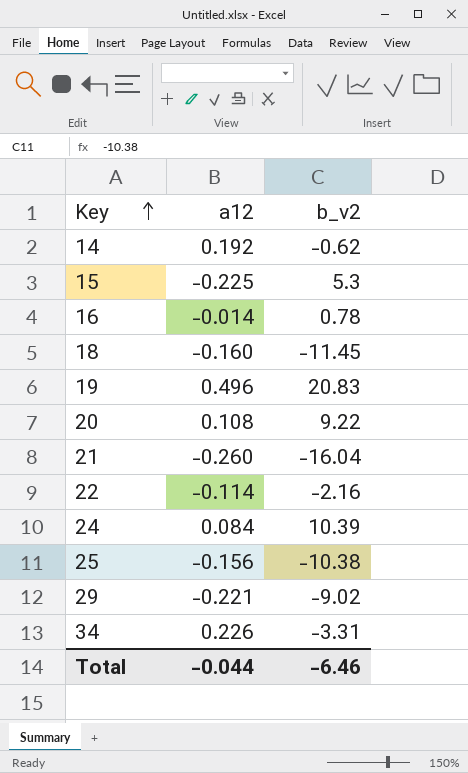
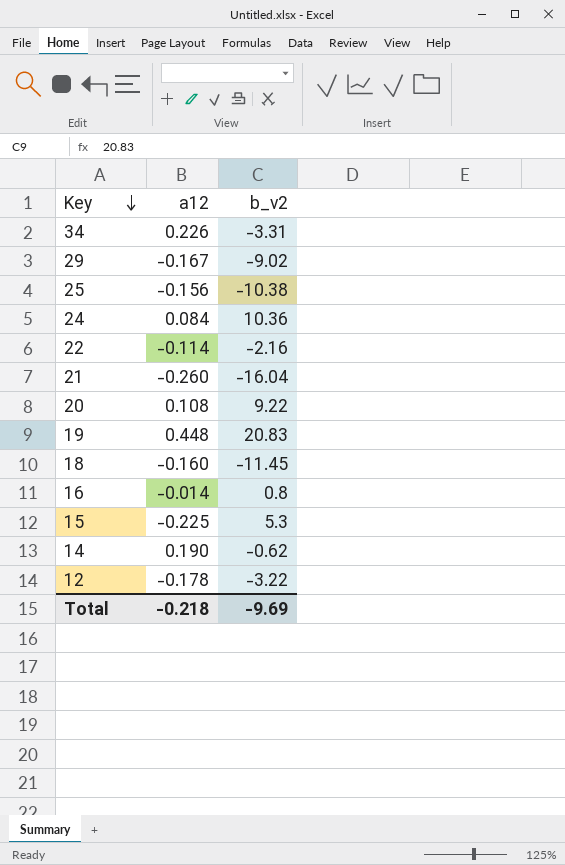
row order: Key ascending -> Key descending
29 | a12: -0.221 -> -0.167
24 | b_v2: 10.39 -> 10.36
19 | a12: 0.496 -> 0.448
16 | b_v2: 0.78 -> 0.8
14 | a12: 0.192 -> 0.190
row 12: none -> -0.178 | -3.22
Total | a12: -0.044 -> -0.218
Total | b_v2: -6.46 -> -9.69

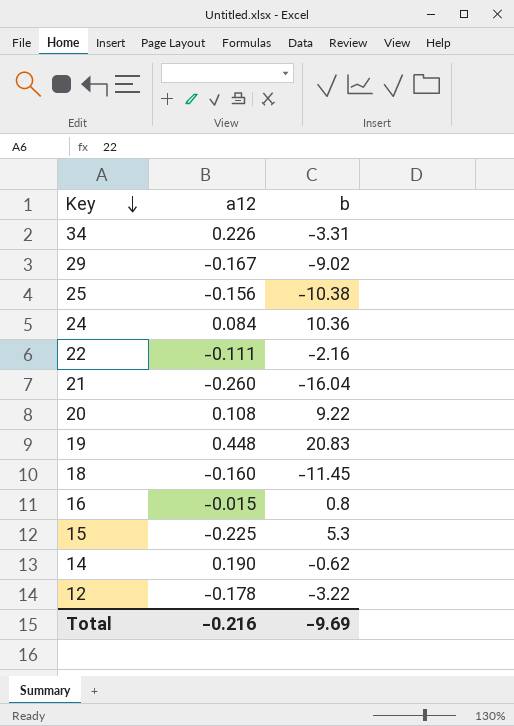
column name: b_v2 -> b
22 | a12: -0.114 -> -0.111
16 | a12: -0.014 -> -0.015
Total | a12: -0.218 -> -0.216

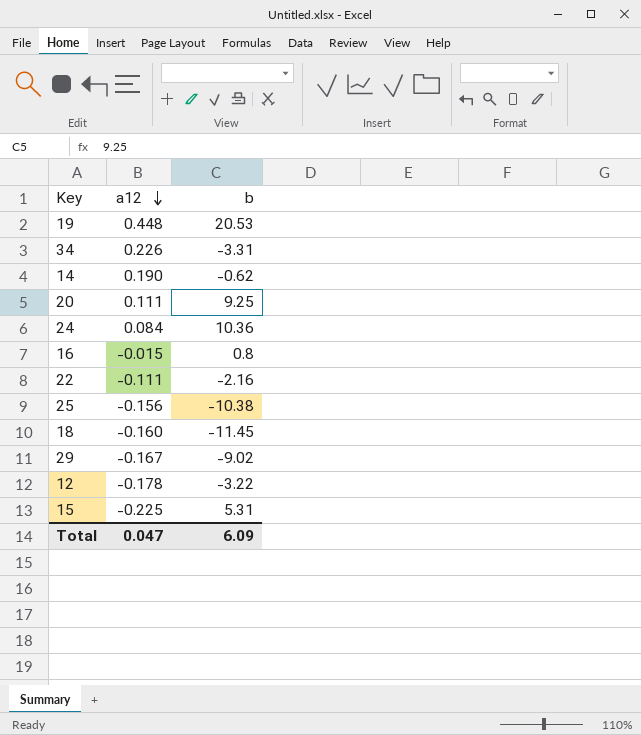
row order: Key descending -> a12 descending
row 21: -0.260 | -16.04 -> none
19 | b: 20.83 -> 20.53
20 | a12: 0.108 -> 0.111
20 | b: 9.22 -> 9.25
15 | b: 5.3 -> 5.31
Total | a12: -0.216 -> 0.047
Total | b: -9.69 -> 6.09

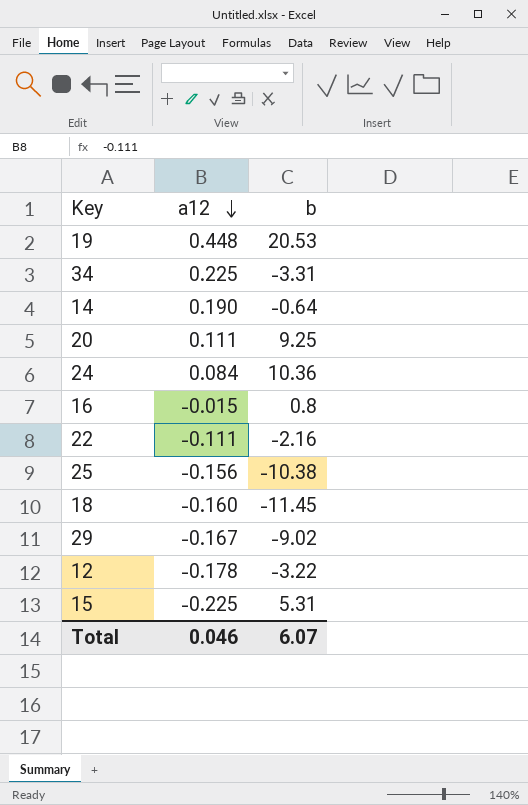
34 | a12: 0.226 -> 0.225
14 | b: -0.62 -> -0.64
Total | a12: 0.047 -> 0.046
Total | b: 6.09 -> 6.07

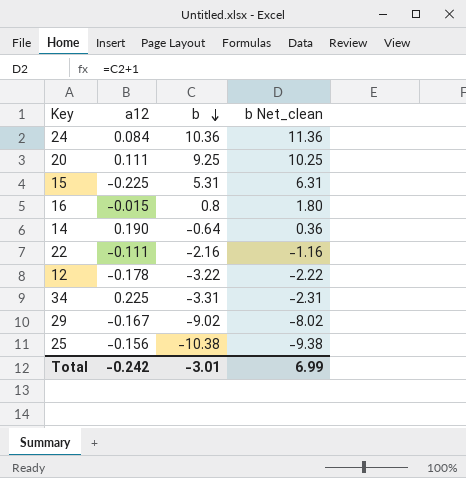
row order: a12 descending -> b descending
column b Net_clean | formula: none -> [b] + 1
row 19: 0.448 | 20.53 -> none
row 18: -0.160 | -11.45 -> none
Total | a12: 0.046 -> -0.242
Total | b: 6.07 -> -3.01

